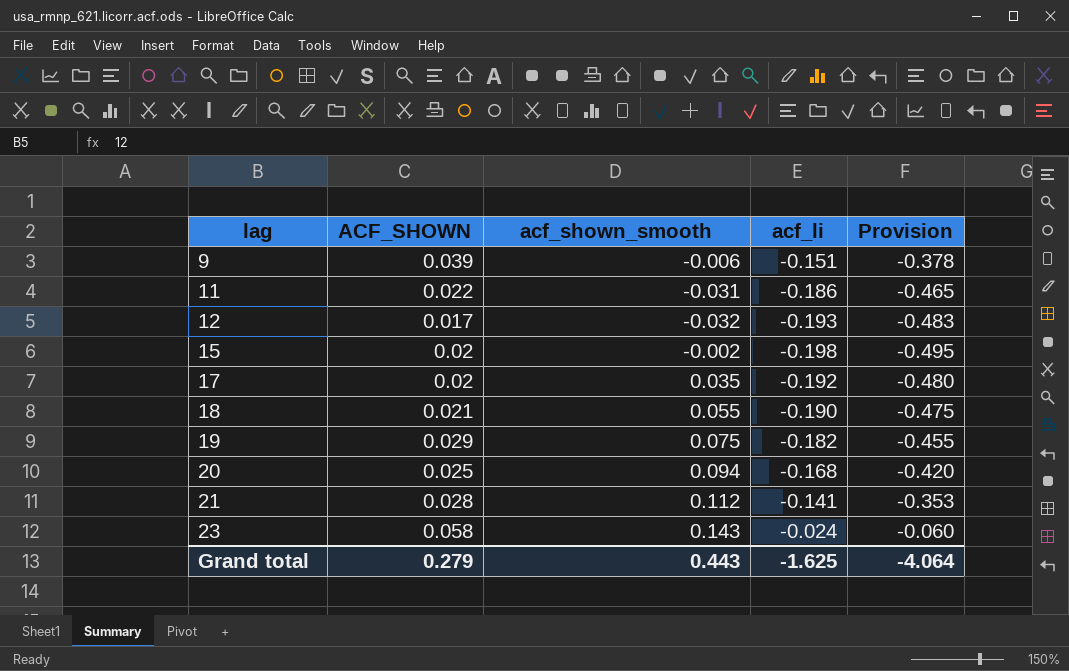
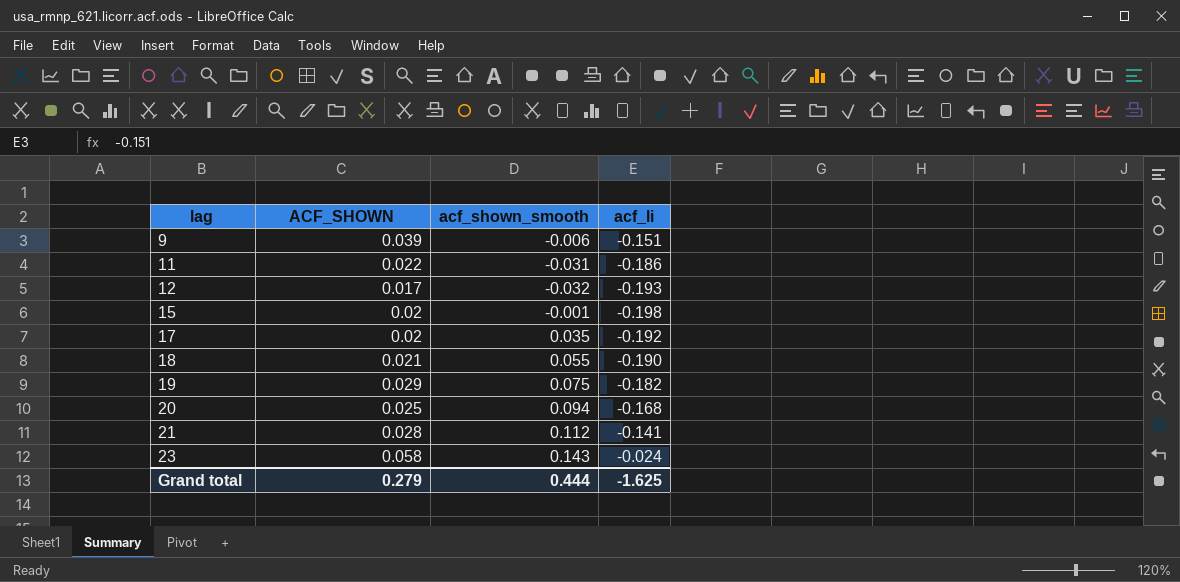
column Provision | formula: [acf_li] * 2.5 -> none
15 | acf_shown_smooth: -0.002 -> -0.001
Grand total | acf_shown_smooth: 0.443 -> 0.444

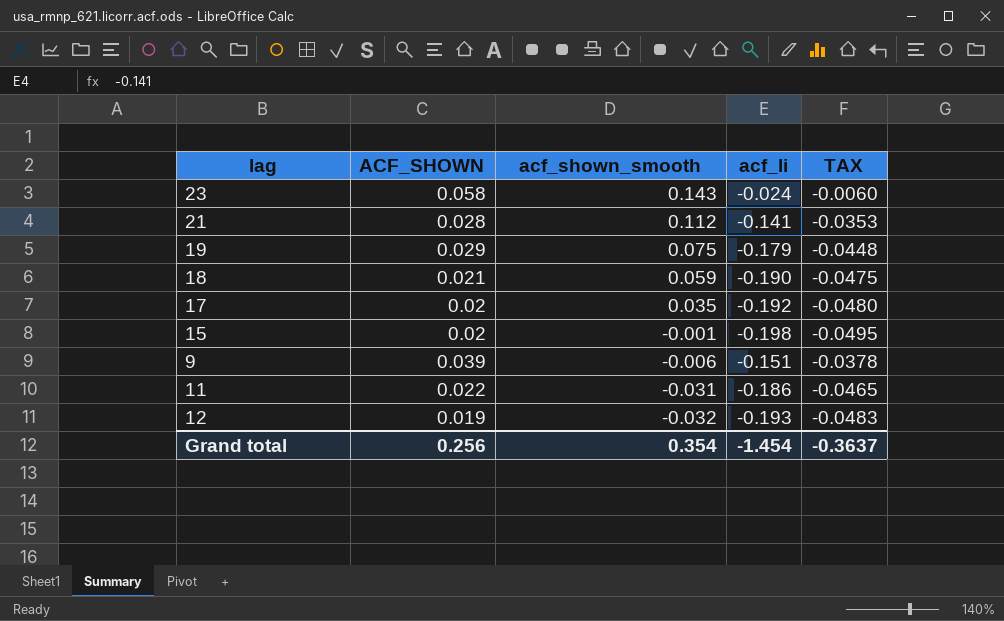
row order: lag ascending -> acf_shown_smooth descending
column TAX | formula: none -> [acf_li] * 0.25
row 20: 0.025 | 0.094 | -0.168 -> none
19 | acf_li: -0.182 -> -0.179
18 | acf_shown_smooth: 0.055 -> 0.059
12 | ACF_SHOWN: 0.017 -> 0.019
Grand total | ACF_SHOWN: 0.279 -> 0.256
Grand total | acf_shown_smooth: 0.444 -> 0.354
Grand total | acf_li: -1.625 -> -1.454

